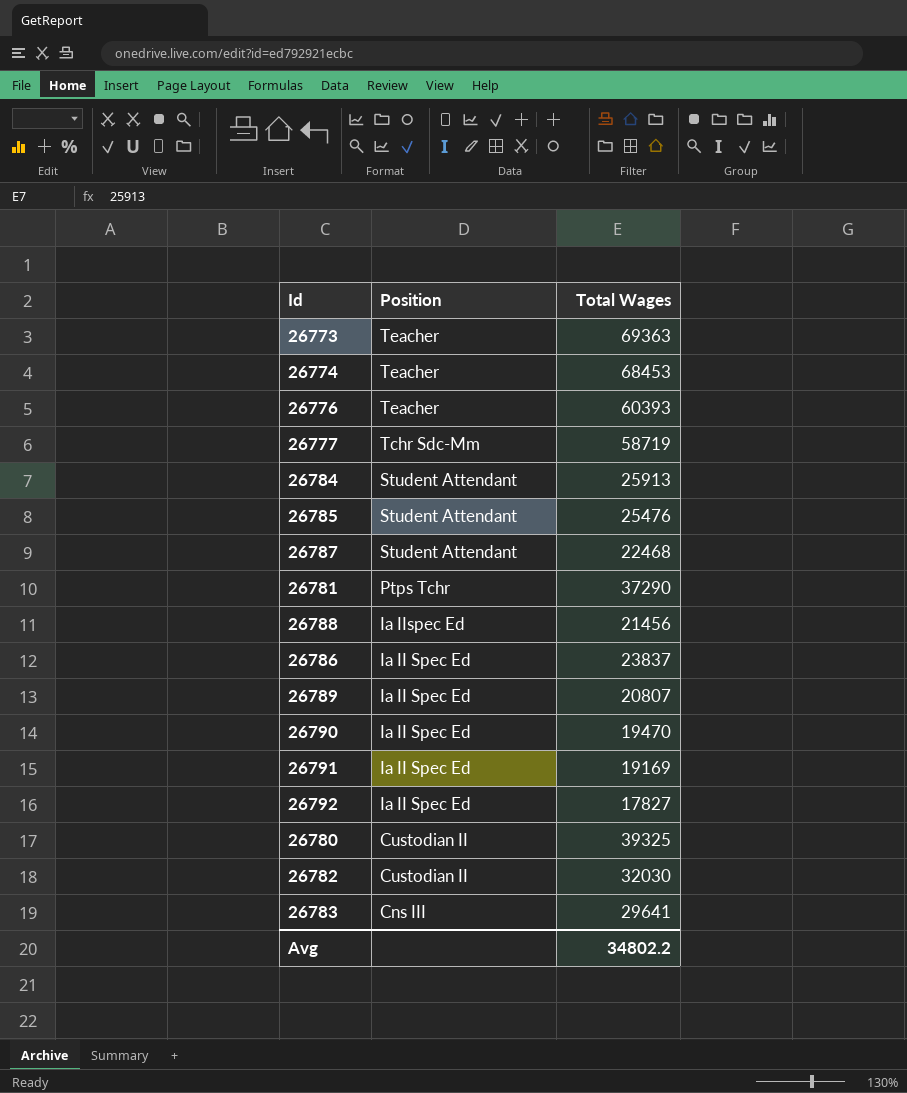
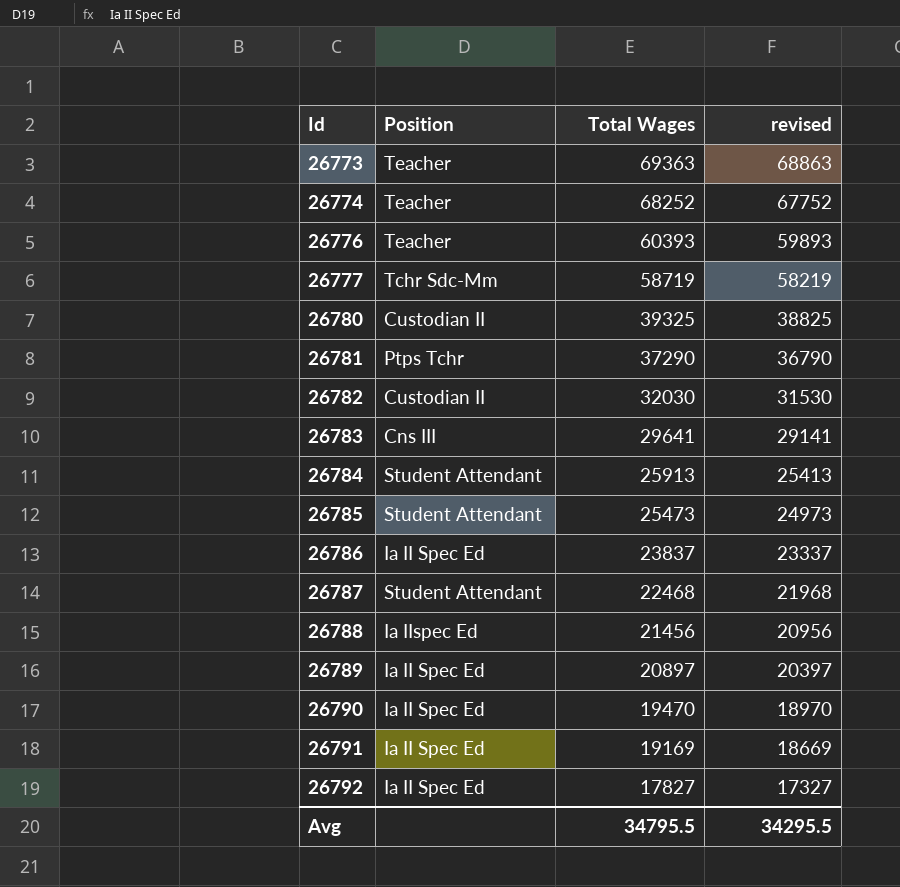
row order: Position descending -> Id ascending
column revised | formula: none -> [Total Wages] - 500
26774 | Total Wages: 68453 -> 68252
26785 | Total Wages: 25476 -> 25473
26789 | Total Wages: 20807 -> 20897
Avg | Total Wages: 34802.2 -> 34795.5

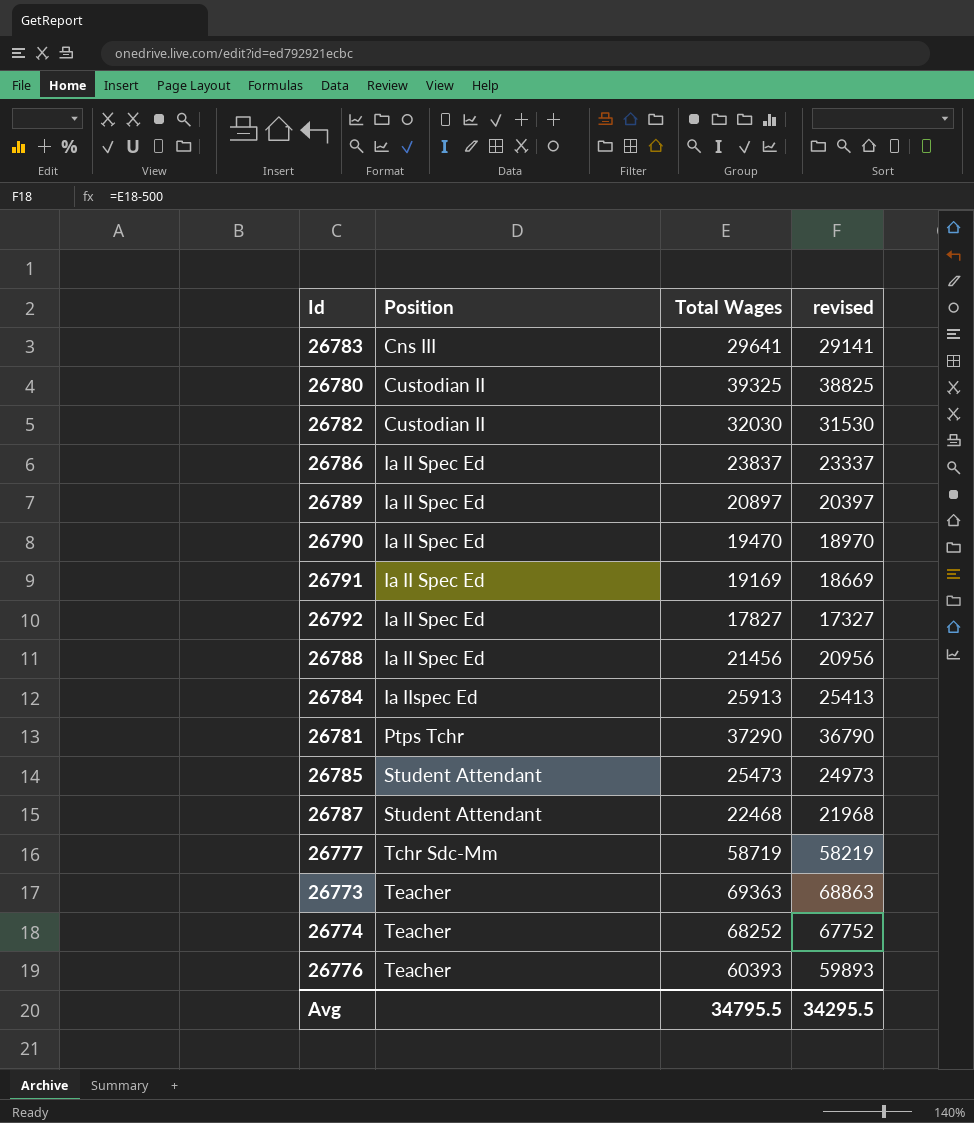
row order: Id ascending -> Position ascending
26788 | Position: Ia IIspec Ed -> Ia II Spec Ed
26784 | Position: Student Attendant -> Ia IIspec Ed

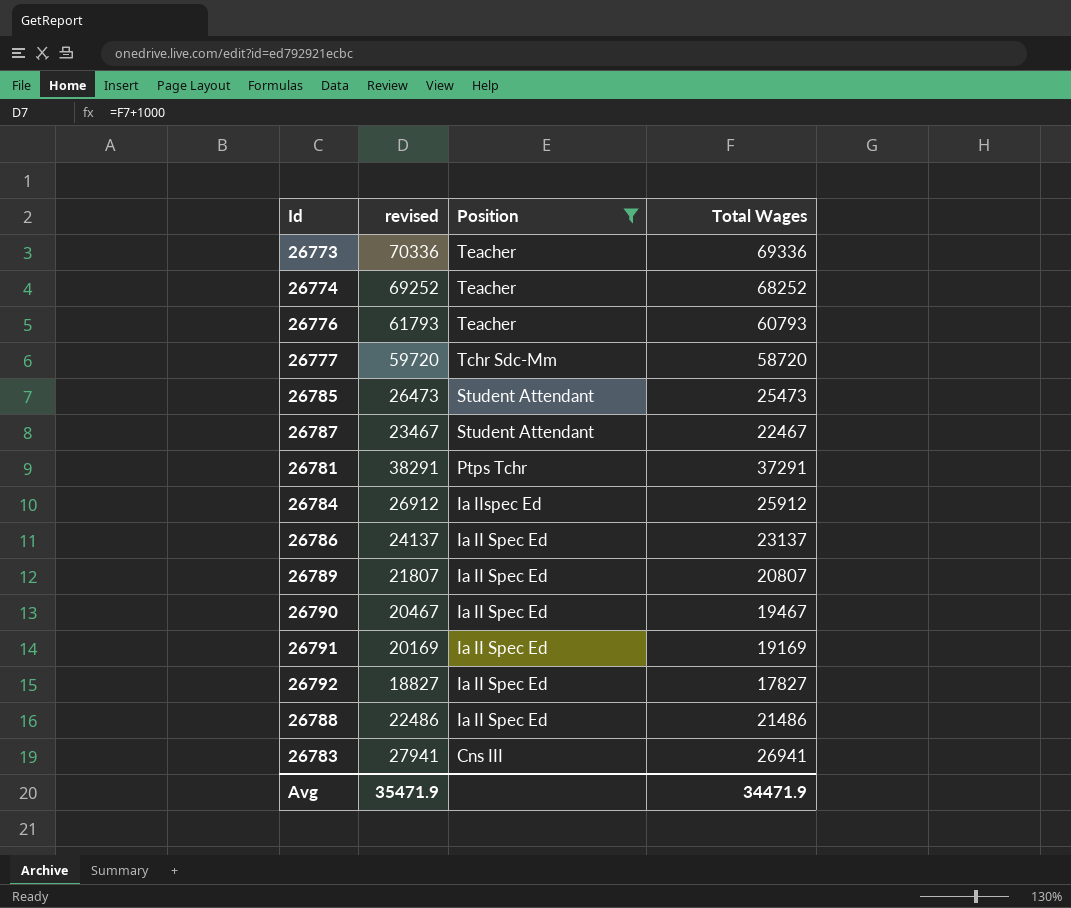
filter: none -> Position != Custodian II
row order: Position ascending -> Position descending
column revised | formula: [Total Wages] - 500 -> [Total Wages] + 1000
column revised | position: 4 -> 2
26773 | Total Wages: 69363 -> 69336
26776 | Total Wages: 60393 -> 60793
26777 | Total Wages: 58719 -> 58720
26787 | Total Wages: 22468 -> 22467
26781 | Total Wages: 37290 -> 37291
26784 | Total Wages: 25913 -> 25912
26786 | Total Wages: 23837 -> 23137
26789 | Total Wages: 20897 -> 20807
26790 | Total Wages: 19470 -> 19467
26788 | Total Wages: 21456 -> 21486
26783 | Total Wages: 29641 -> 26941
Avg | revised: 34295.5 -> 35471.9
Avg | Total Wages: 34795.5 -> 34471.9

